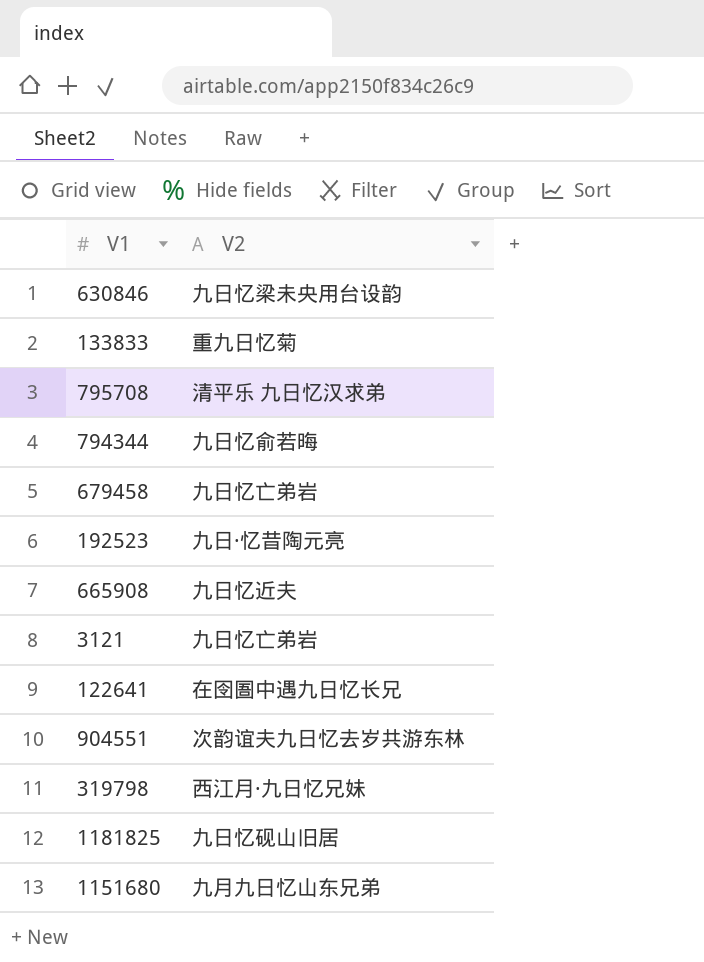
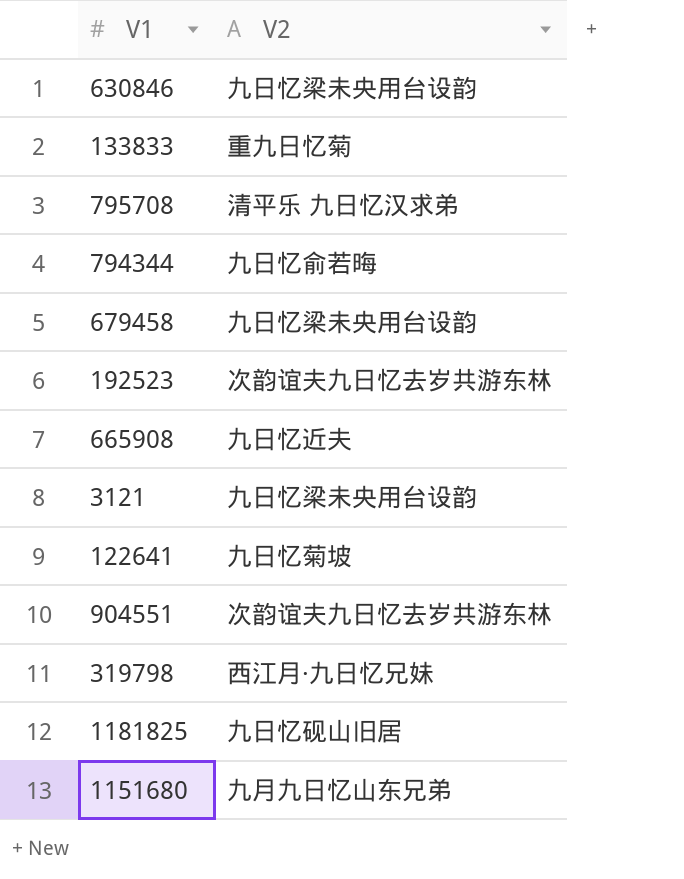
679458 | V2: 九日忆亡弟岩 -> 九日忆梁未央用台设韵
192523 | V2: 九日·忆昔陶元亮 -> 次韵谊夫九日忆去岁共游东林
3121 | V2: 九日忆亡弟岩 -> 九日忆梁未央用台设韵
122641 | V2: 在囹圄中遇九日忆长兄 -> 九日忆菊坡

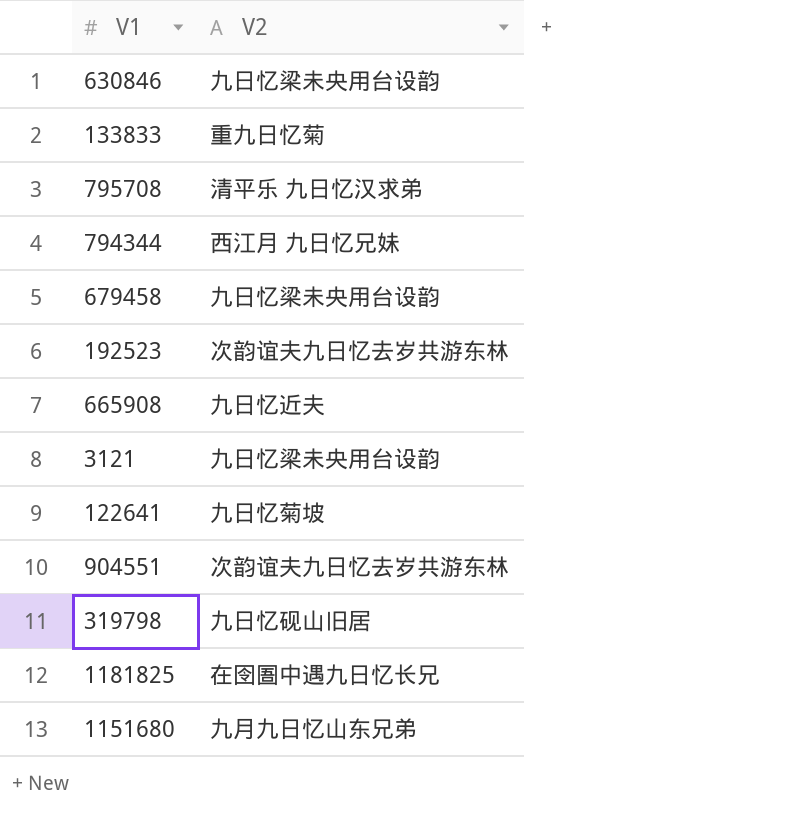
794344 | V2: 九日忆俞若晦 -> 西江月 九日忆兄妹
319798 | V2: 西江月·九日忆兄妹 -> 九日忆砚山旧居
1181825 | V2: 九日忆砚山旧居 -> 在囹圄中遇九日忆长兄

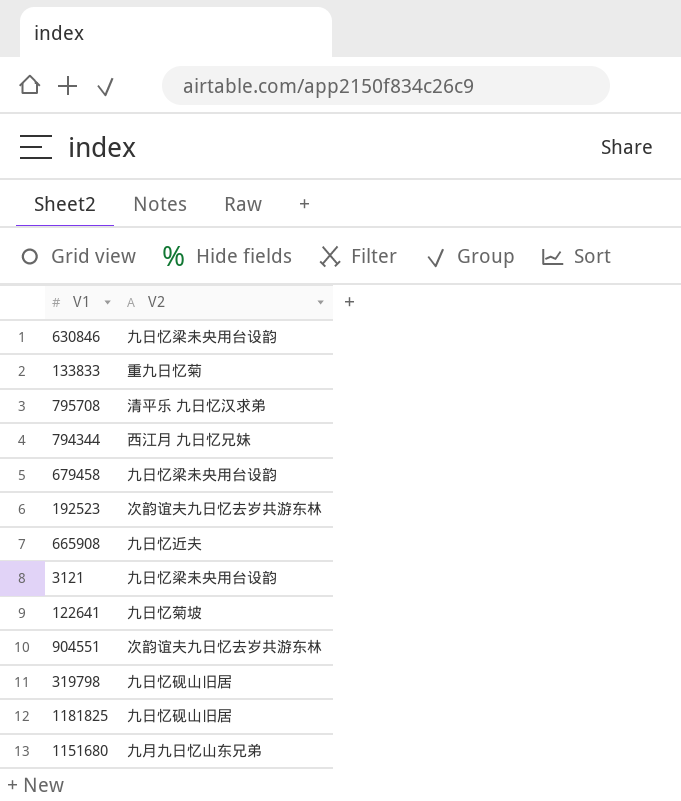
1181825 | V2: 在囹圄中遇九日忆长兄 -> 九日忆砚山旧居

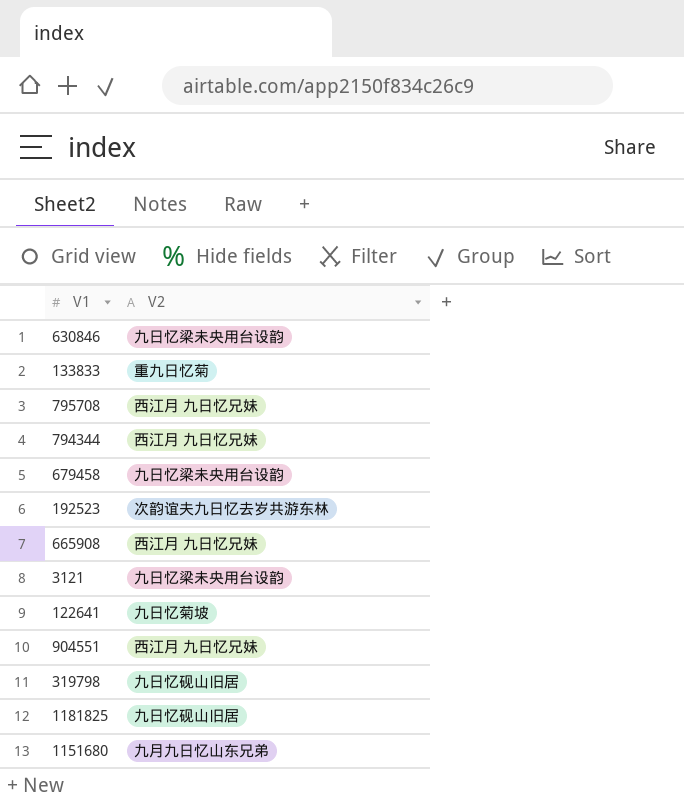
795708 | V2: 清平乐 九日忆汉求弟 -> 西江月 九日忆兄妹
665908 | V2: 九日忆近夫 -> 西江月 九日忆兄妹
904551 | V2: 次韵谊夫九日忆去岁共游东林 -> 西江月 九日忆兄妹

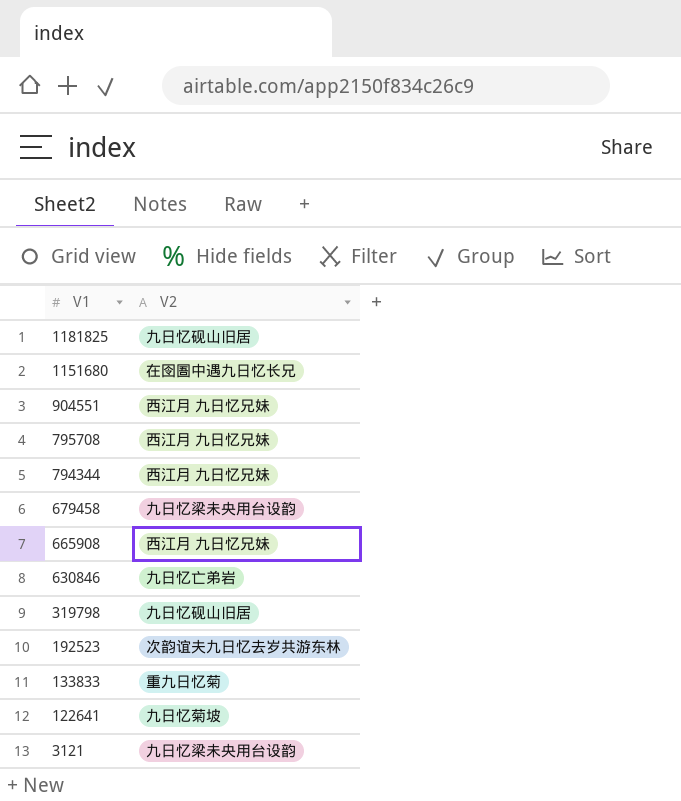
row order: none -> V1 descending
1151680 | V2: 九月九日忆山东兄弟 -> 在囹圄中遇九日忆长兄
630846 | V2: 九日忆梁未央用台设韵 -> 九日忆亡弟岩

